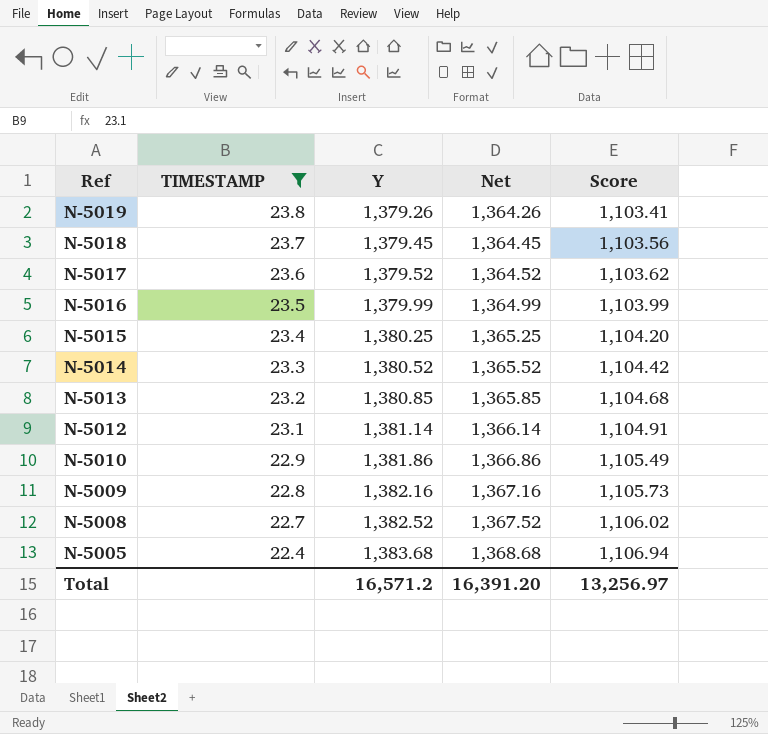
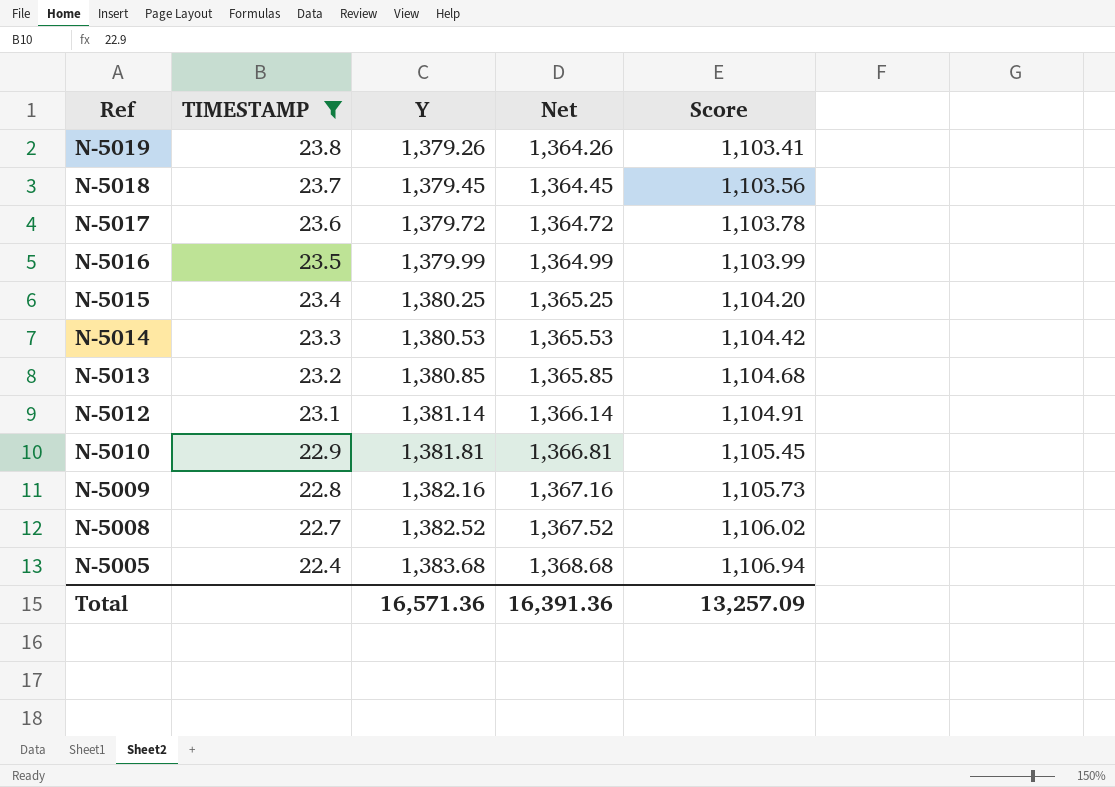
N-5017 | Y: 1,379.52 -> 1,379.72
N-5017 | Net: 1,364.52 -> 1,364.72
N-5017 | Score: 1,103.62 -> 1,103.78
N-5014 | Y: 1,380.52 -> 1,380.53
N-5014 | Net: 1,365.52 -> 1,365.53
N-5010 | Y: 1,381.86 -> 1,381.81
N-5010 | Net: 1,366.86 -> 1,366.81
N-5010 | Score: 1,105.49 -> 1,105.45
Total | Y: 16,571.2 -> 16,571.36
Total | Net: 16,391.20 -> 16,391.36
Total | Score: 13,256.97 -> 13,257.09

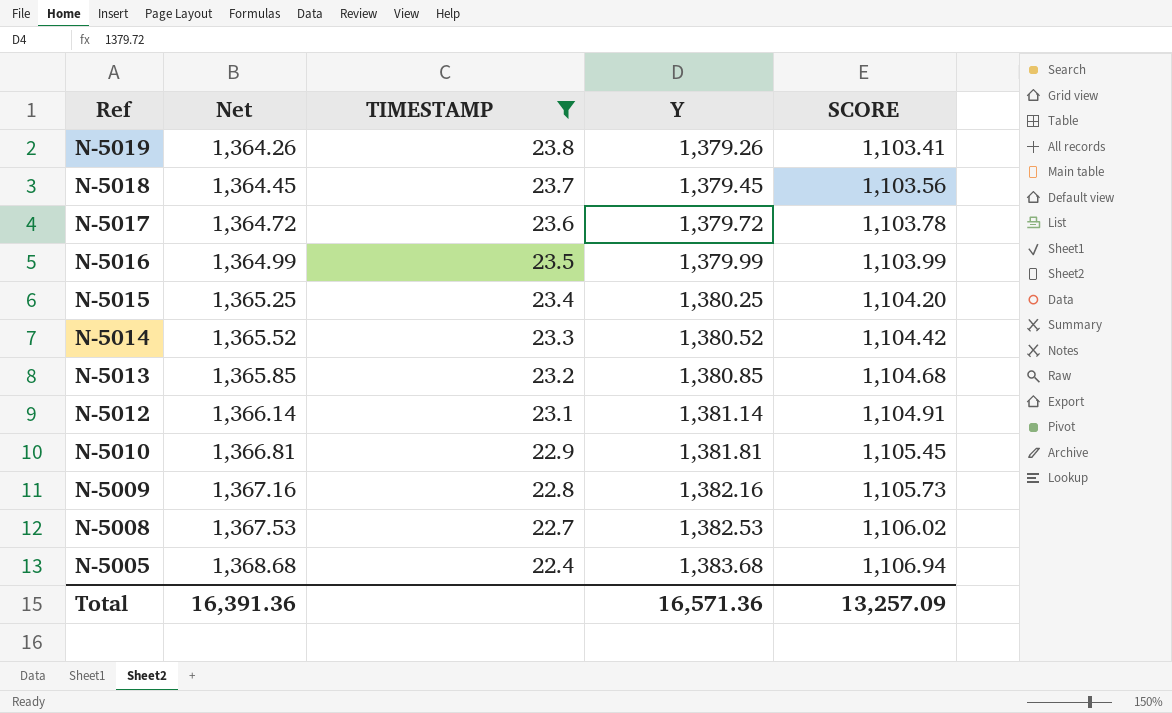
column Net | position: 4 -> 2
column name: Score -> SCORE
N-5014 | Net: 1,365.53 -> 1,365.52
N-5014 | Y: 1,380.53 -> 1,380.52
N-5008 | Net: 1,367.52 -> 1,367.53
N-5008 | Y: 1,382.52 -> 1,382.53

